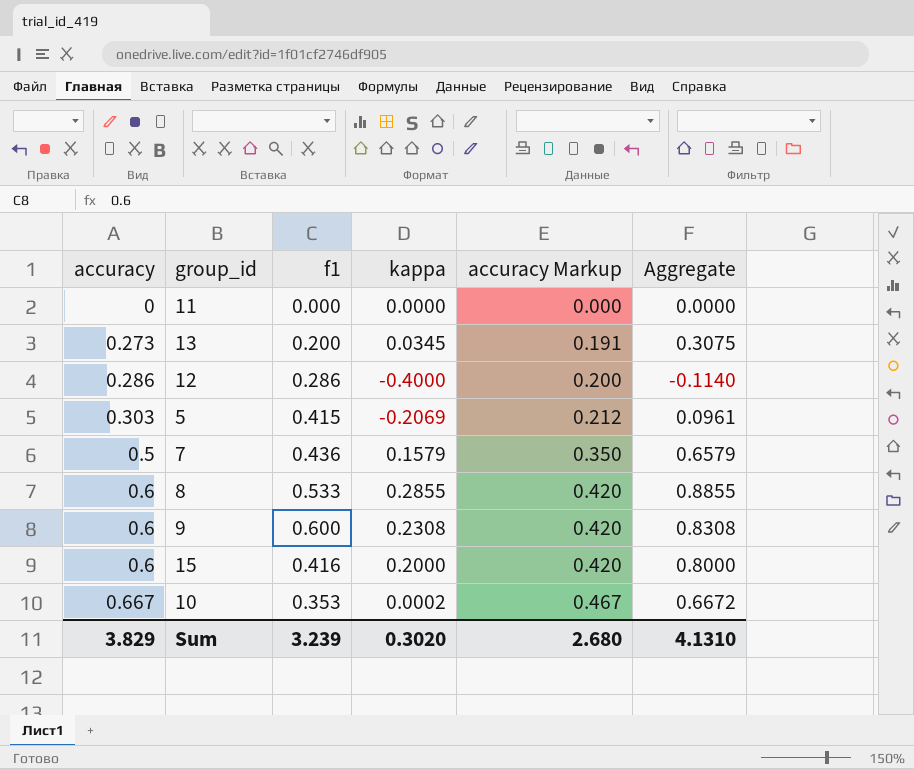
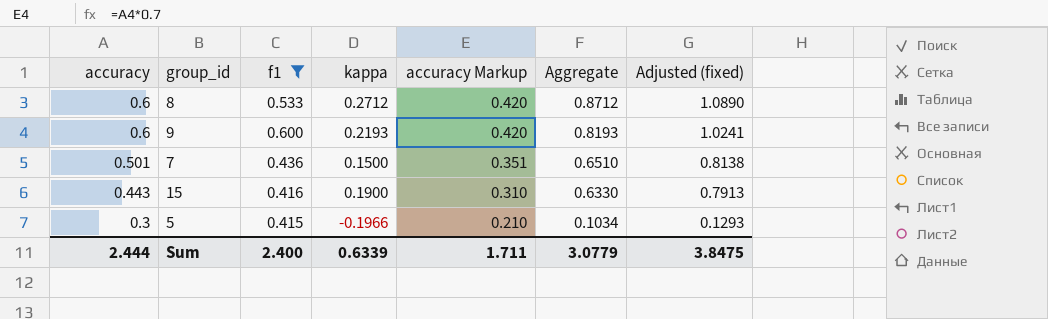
filter: none -> f1 >= 0.415
row order: accuracy ascending -> accuracy descending
column Adjusted (fixed) | formula: none -> [Aggregate] * 1.25
8 | kappa: 0.2855 -> 0.2712
8 | Aggregate: 0.8855 -> 0.8712
9 | kappa: 0.2308 -> 0.2193
9 | Aggregate: 0.8308 -> 0.8193
7 | accuracy: 0.5 -> 0.501
7 | kappa: 0.1579 -> 0.1500
7 | accuracy Markup: 0.350 -> 0.351
7 | Aggregate: 0.6579 -> 0.6510
15 | accuracy: 0.6 -> 0.443
15 | kappa: 0.2000 -> 0.1900
15 | accuracy Markup: 0.420 -> 0.310
15 | Aggregate: 0.8000 -> 0.6330
5 | accuracy: 0.303 -> 0.3
5 | kappa: -0.2069 -> -0.1966
5 | accuracy Markup: 0.212 -> 0.210
5 | Aggregate: 0.0961 -> 0.1034
Sum | accuracy: 3.829 -> 2.444
Sum | f1: 3.239 -> 2.400
Sum | kappa: 0.3020 -> 0.6339
Sum | accuracy Markup: 2.680 -> 1.711
Sum | Aggregate: 4.1310 -> 3.0779

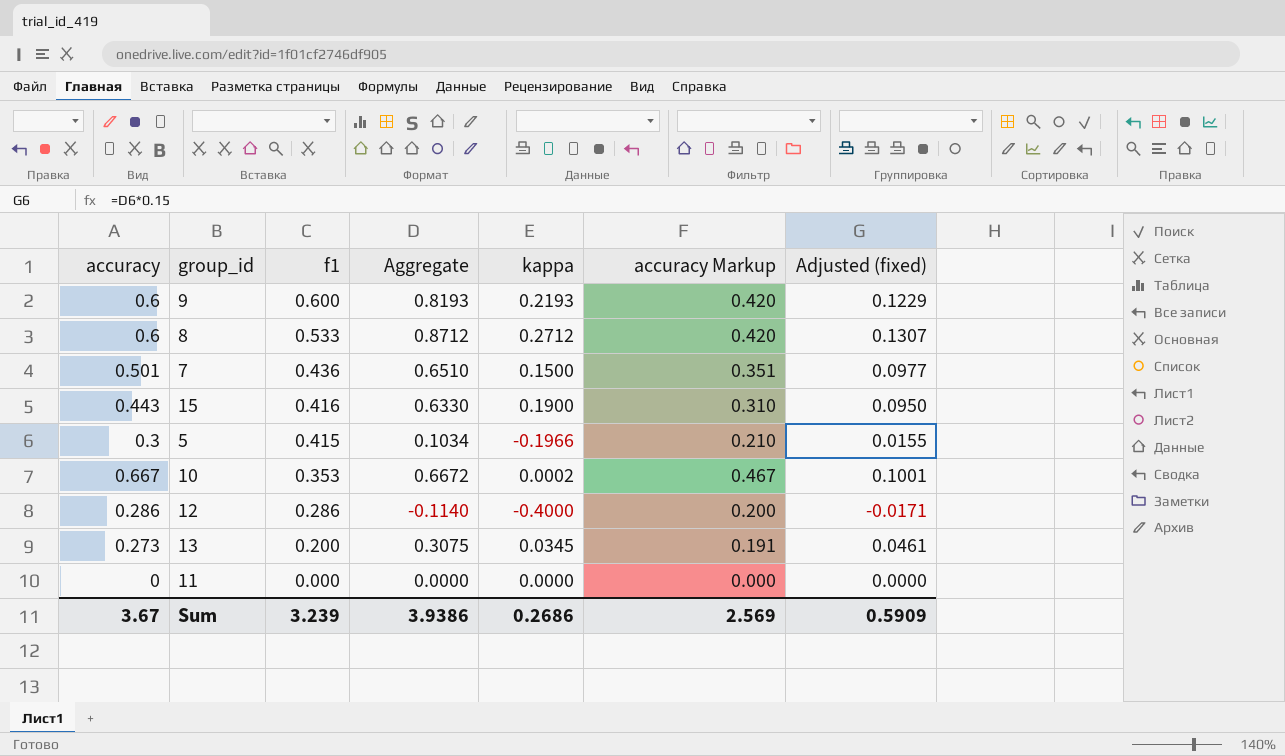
filter: f1 >= 0.415 -> none
row order: accuracy descending -> f1 descending
column Aggregate | position: 6 -> 4
column Adjusted (fixed) | formula: [Aggregate] * 1.25 -> [Aggregate] * 0.15
Sum | accuracy: 2.444 -> 3.67
Sum | f1: 2.400 -> 3.239
Sum | Aggregate: 3.0779 -> 3.9386
Sum | kappa: 0.6339 -> 0.2686
Sum | accuracy Markup: 1.711 -> 2.569
Sum | Adjusted (fixed): 3.8475 -> 0.5909

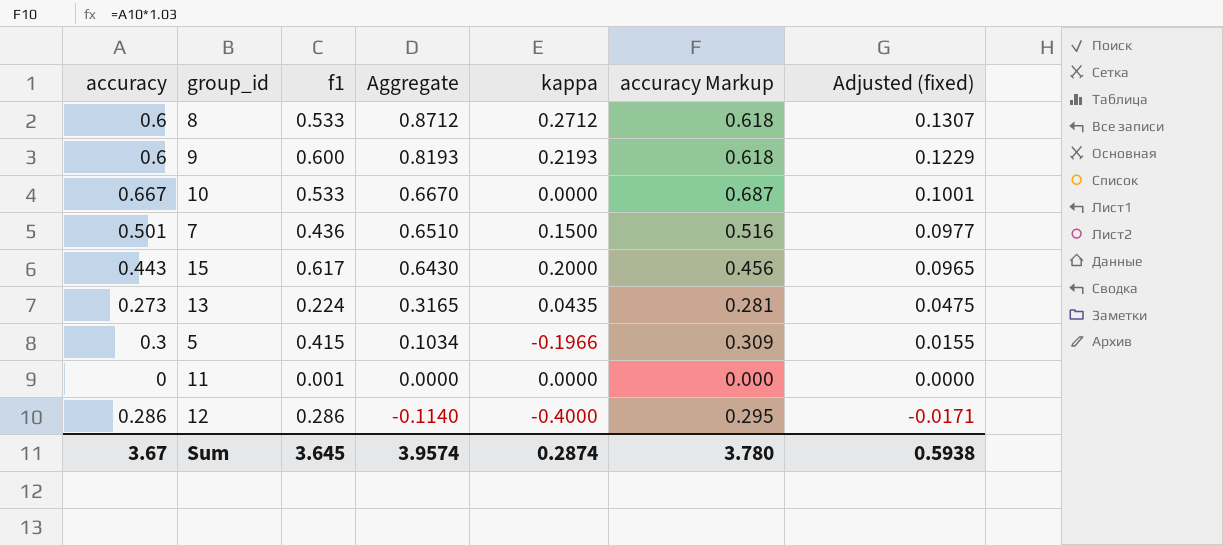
row order: f1 descending -> Aggregate descending
column accuracy Markup | formula: [accuracy] * 0.7 -> [accuracy] * 1.03
10 | f1: 0.353 -> 0.533
10 | Aggregate: 0.6672 -> 0.6670
10 | kappa: 0.0002 -> 0.0000
15 | f1: 0.416 -> 0.617
15 | Aggregate: 0.6330 -> 0.6430
15 | kappa: 0.1900 -> 0.2000
15 | Adjusted (fixed): 0.0950 -> 0.0965
13 | f1: 0.200 -> 0.224
13 | Aggregate: 0.3075 -> 0.3165
13 | kappa: 0.0345 -> 0.0435
13 | Adjusted (fixed): 0.0461 -> 0.0475
11 | f1: 0.000 -> 0.001
Sum | f1: 3.239 -> 3.645
Sum | Aggregate: 3.9386 -> 3.9574
Sum | kappa: 0.2686 -> 0.2874
Sum | accuracy Markup: 2.569 -> 3.780
Sum | Adjusted (fixed): 0.5909 -> 0.5938

